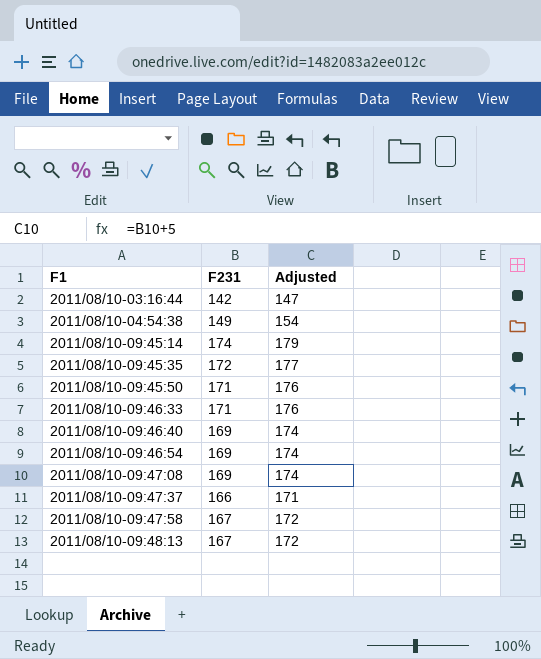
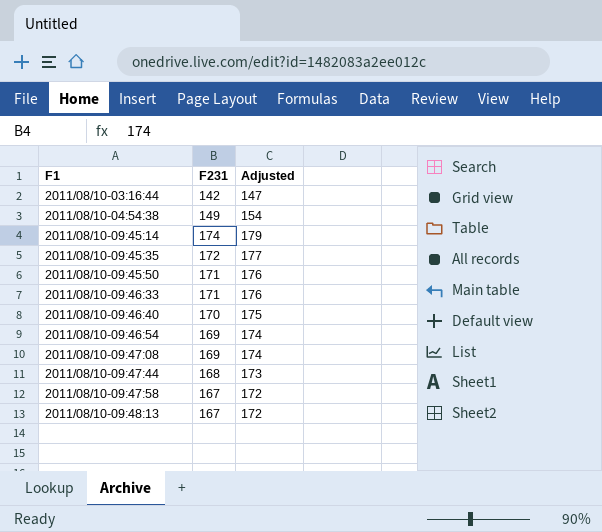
row 2011/08/10-09:47:37: 166 | 171 -> none
2011/08/10-09:46:40 | F231: 169 -> 170
2011/08/10-09:46:40 | Adjusted: 174 -> 175
row 2011/08/10-09:47:44: none -> 168 | 173

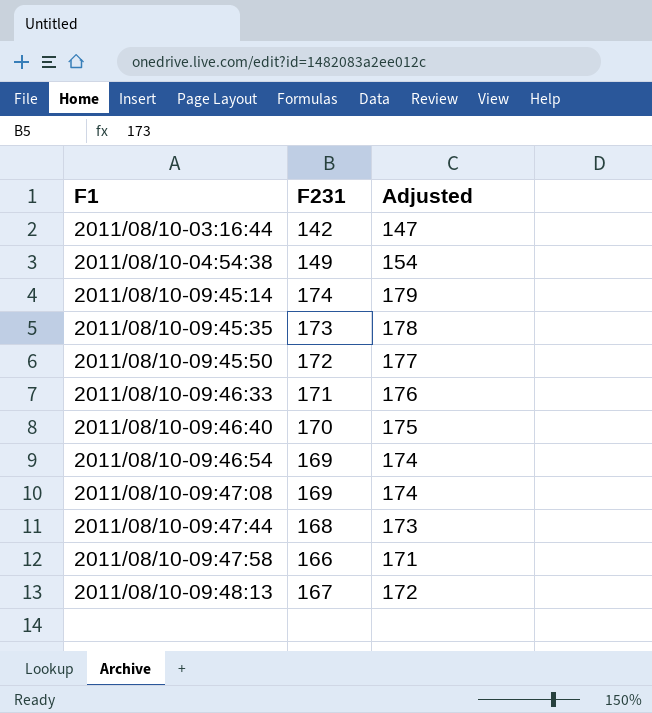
2011/08/10-09:45:35 | F231: 172 -> 173
2011/08/10-09:45:35 | Adjusted: 177 -> 178
2011/08/10-09:45:50 | F231: 171 -> 172
2011/08/10-09:45:50 | Adjusted: 176 -> 177
2011/08/10-09:47:58 | F231: 167 -> 166
2011/08/10-09:47:58 | Adjusted: 172 -> 171

